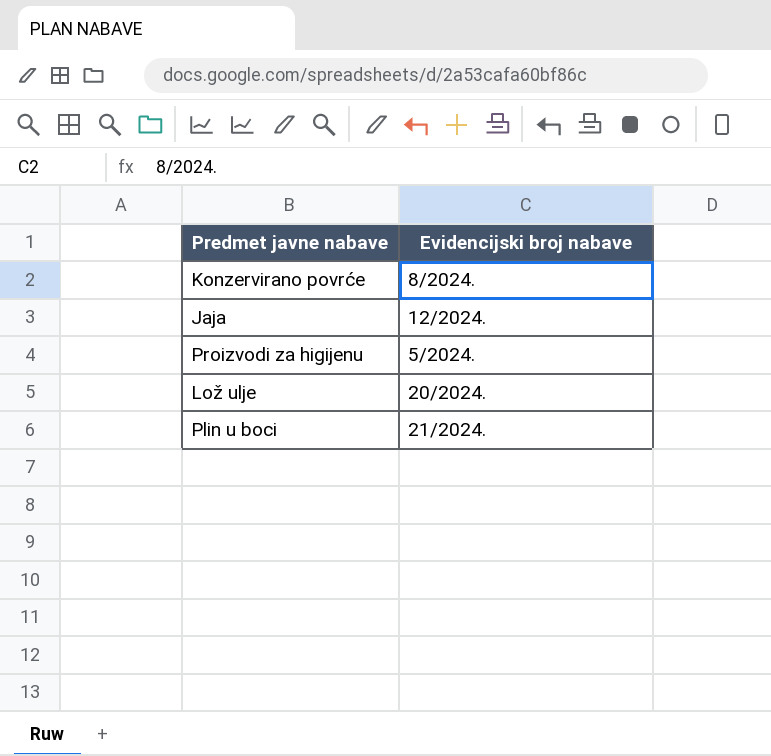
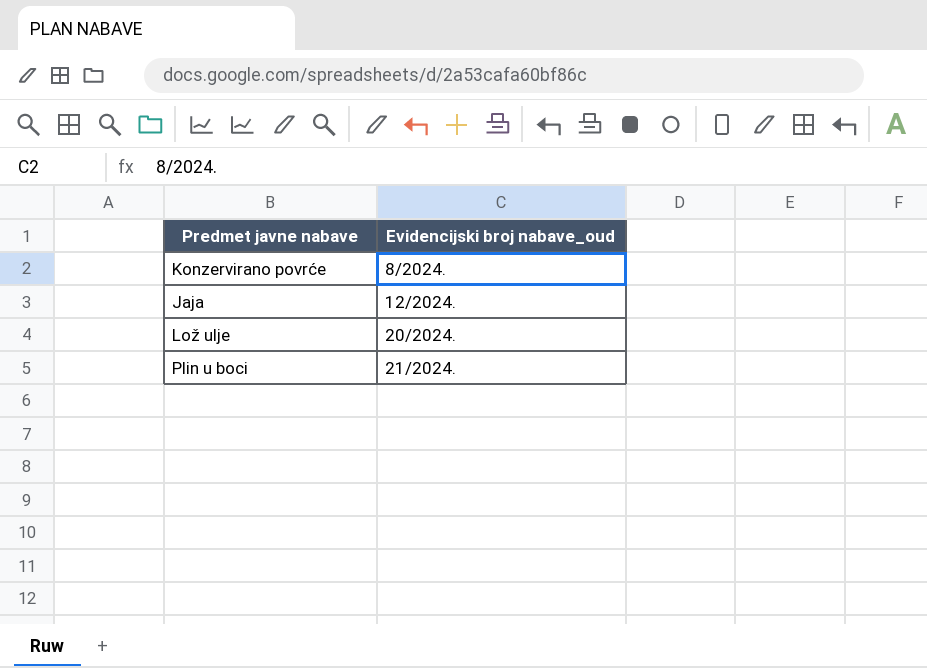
column name: Evidencijski broj nabave -> Evidencijski broj nabave_oud
row Proizvodi za higijenu: 5/2024. -> none

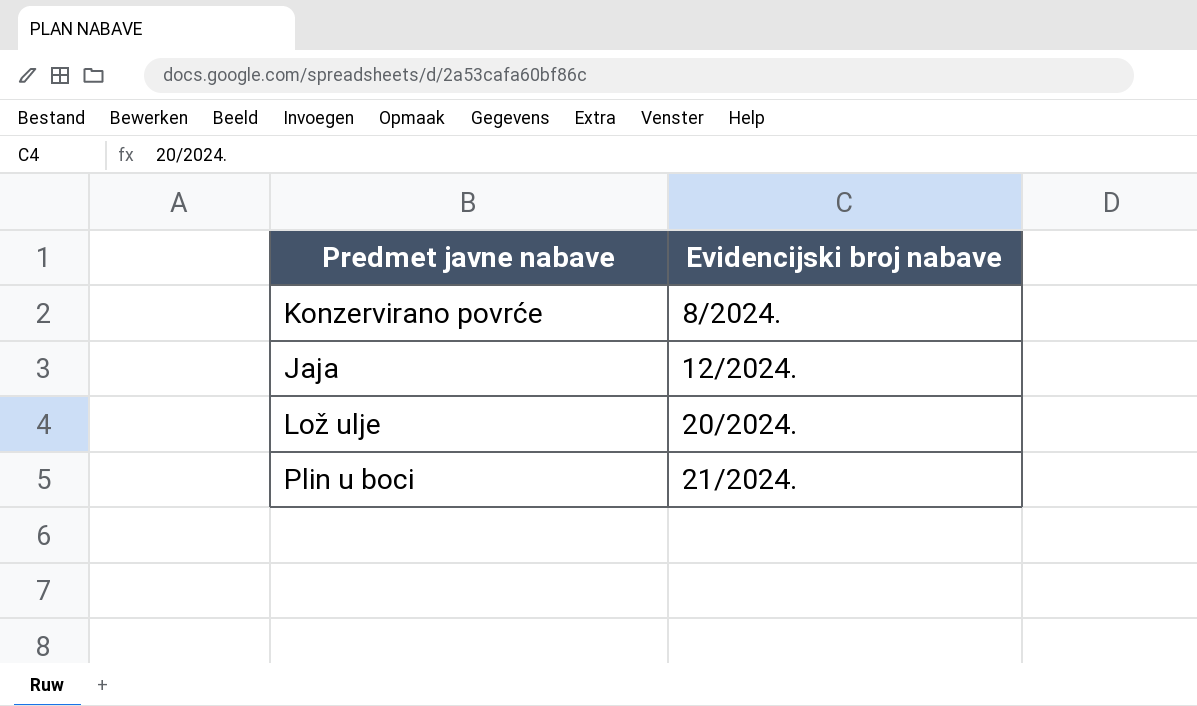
column name: Evidencijski broj nabave_oud -> Evidencijski broj nabave

